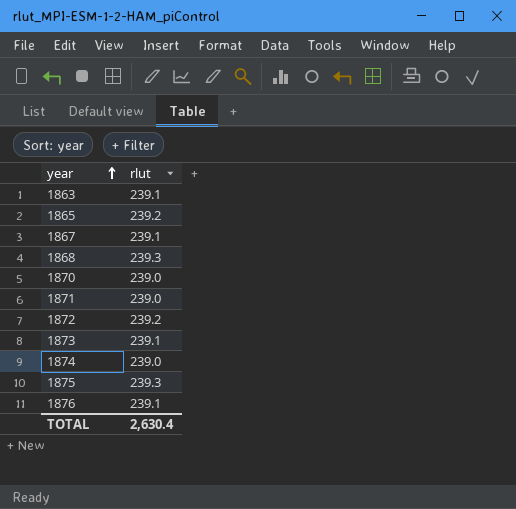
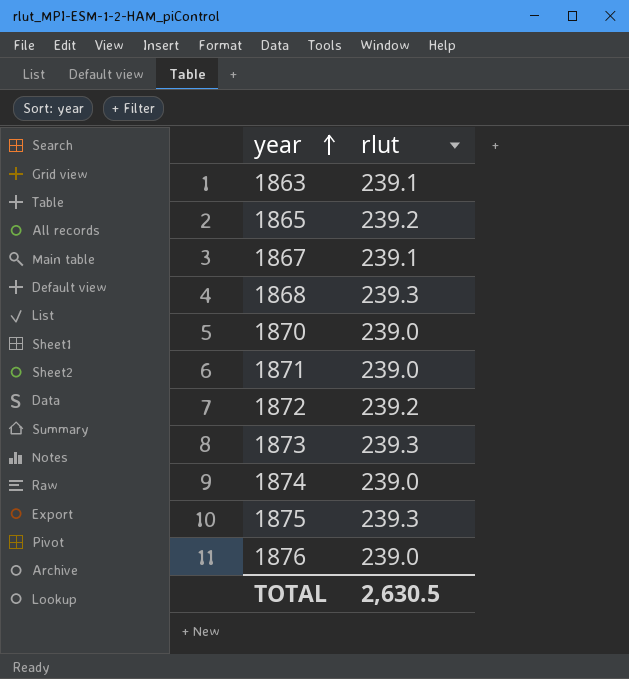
1873 | rlut: 239.1 -> 239.3
1876 | rlut: 239.1 -> 239.0
TOTAL | rlut: 2,630.4 -> 2,630.5

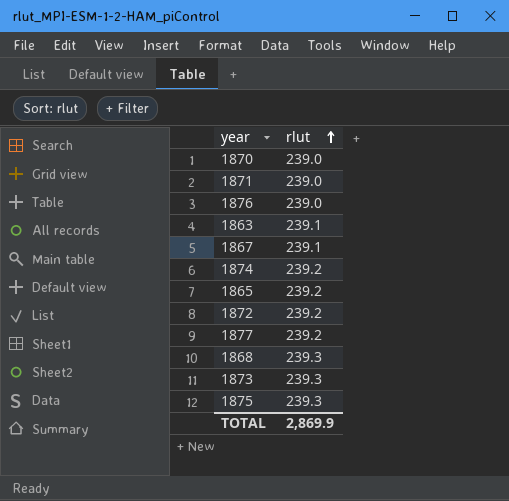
row order: year ascending -> rlut ascending
1874 | rlut: 239.0 -> 239.2
row 1877: none -> 239.2
TOTAL | rlut: 2,630.5 -> 2,869.9

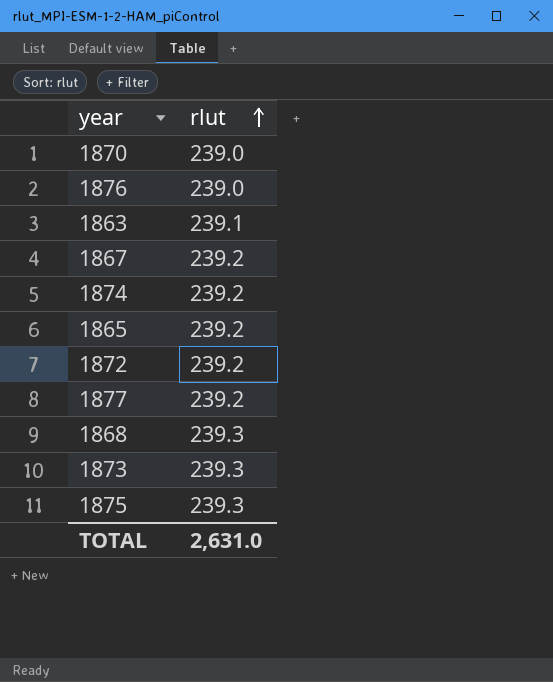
row 1871: 239.0 -> none
1867 | rlut: 239.1 -> 239.2
TOTAL | rlut: 2,869.9 -> 2,631.0

